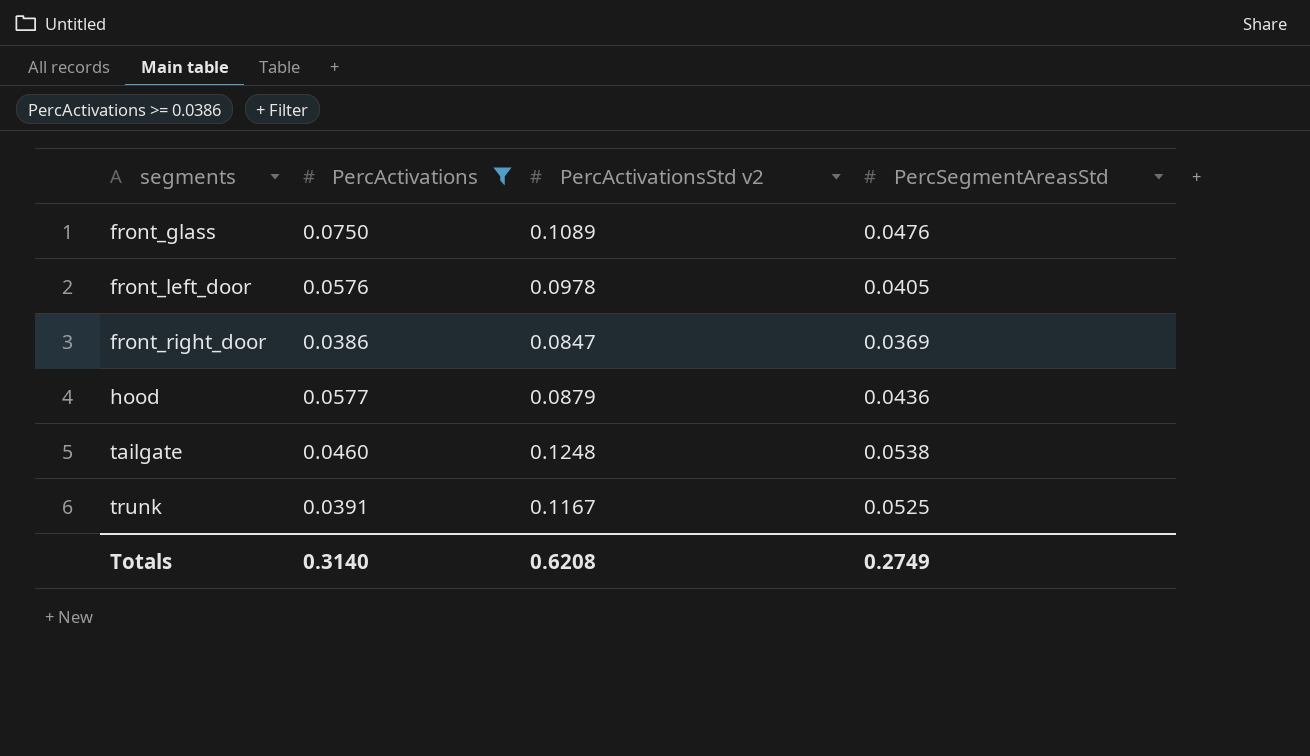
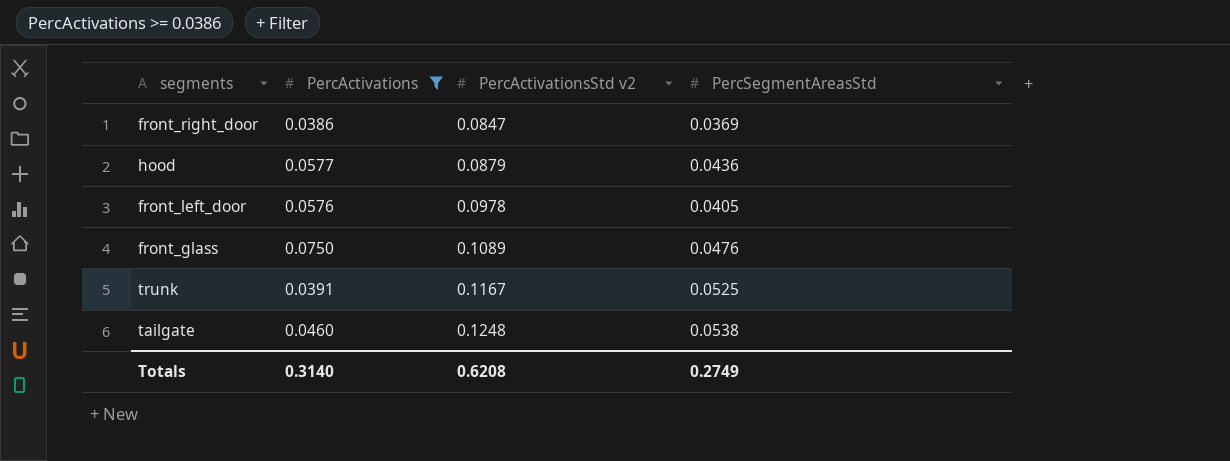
row order: segments ascending -> PercActivationsStd v2 ascending

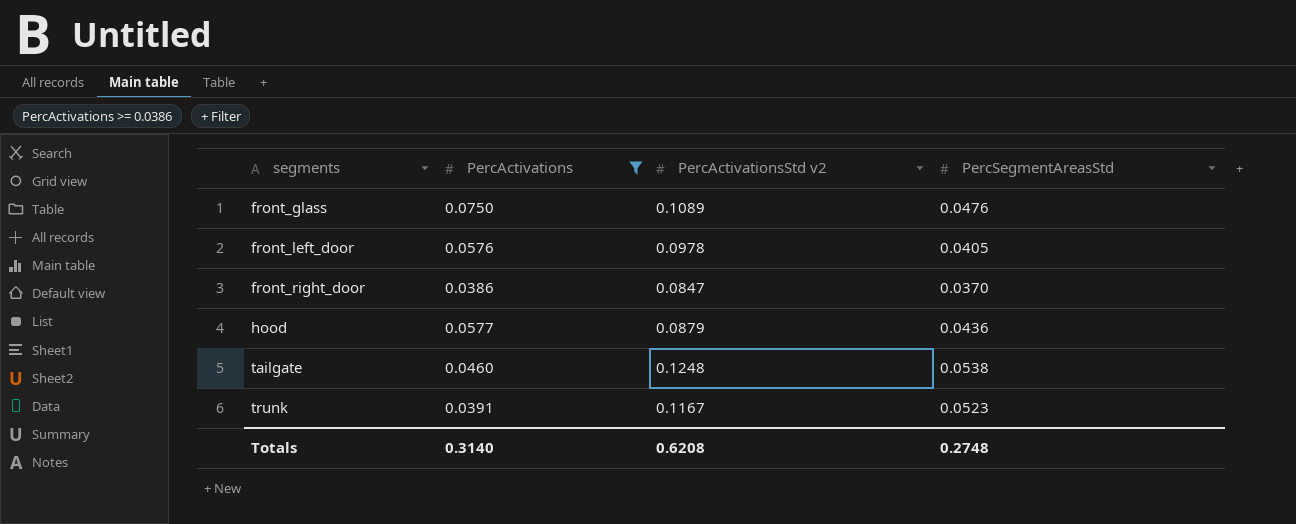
row order: PercActivationsStd v2 ascending -> segments ascending
front_right_door | PercSegmentAreasStd: 0.0369 -> 0.0370
trunk | PercSegmentAreasStd: 0.0525 -> 0.0523
Totals | PercSegmentAreasStd: 0.2749 -> 0.2748

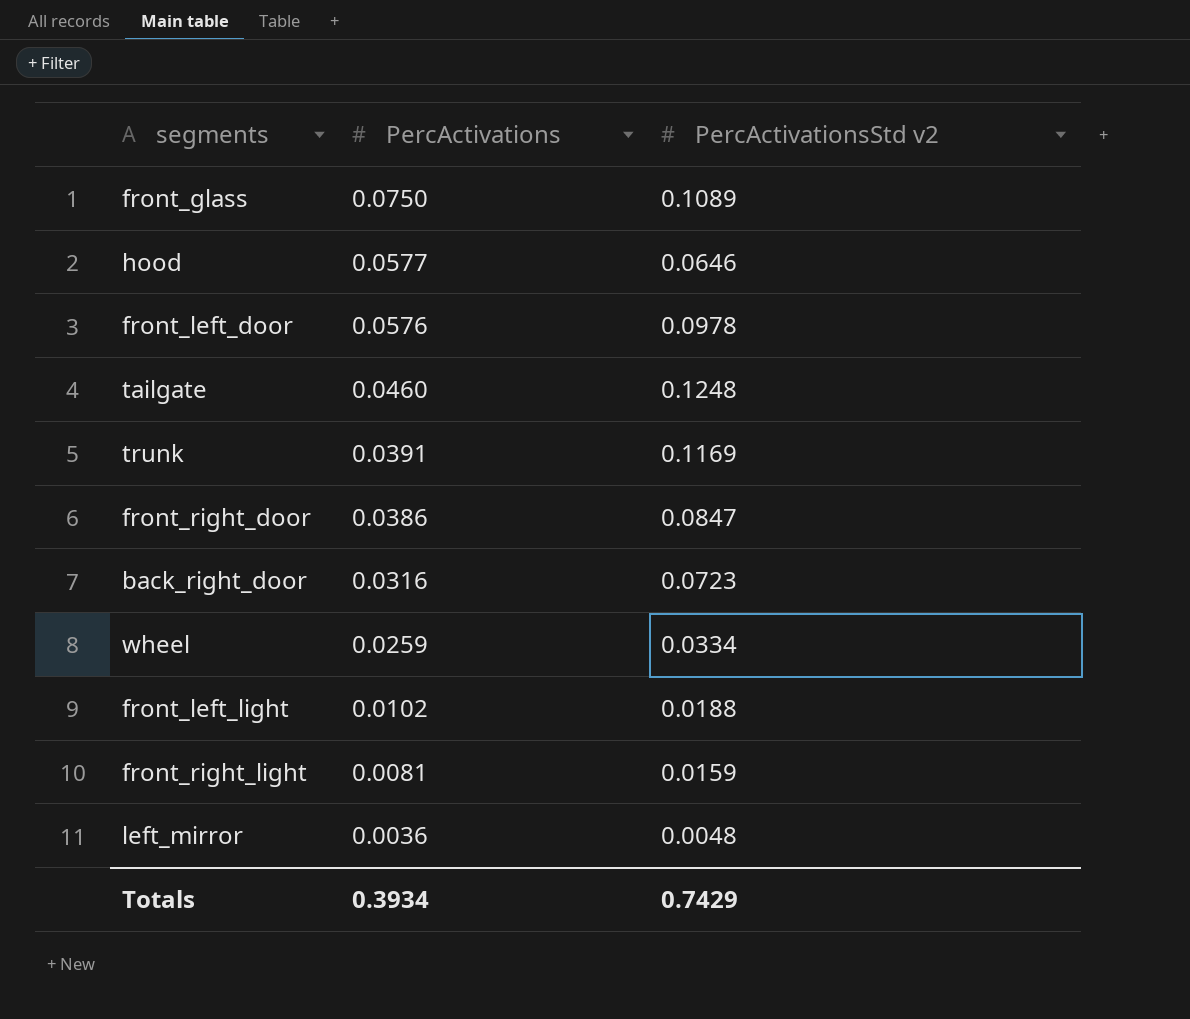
filter: PercActivations >= 0.0386 -> none
row order: segments ascending -> PercActivations descending
column PercSegmentAreasStd | position: 4 -> none
hood | PercActivationsStd v2: 0.0879 -> 0.0646
trunk | PercActivationsStd v2: 0.1167 -> 0.1169
Totals | PercActivations: 0.3140 -> 0.3934
Totals | PercActivationsStd v2: 0.6208 -> 0.7429

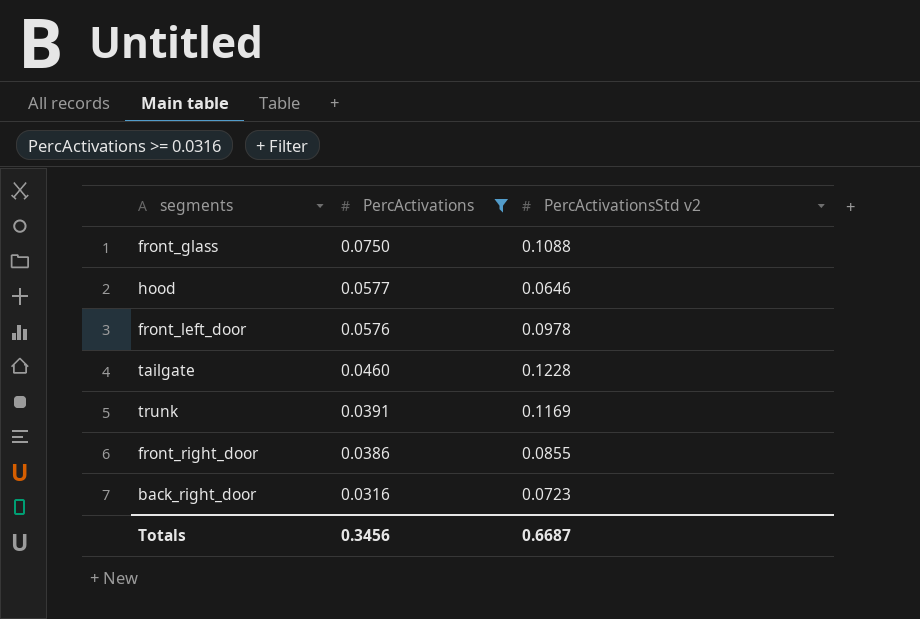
filter: none -> PercActivations >= 0.0316
front_glass | PercActivationsStd v2: 0.1089 -> 0.1088
tailgate | PercActivationsStd v2: 0.1248 -> 0.1228
front_right_door | PercActivationsStd v2: 0.0847 -> 0.0855
Totals | PercActivations: 0.3934 -> 0.3456
Totals | PercActivationsStd v2: 0.7429 -> 0.6687

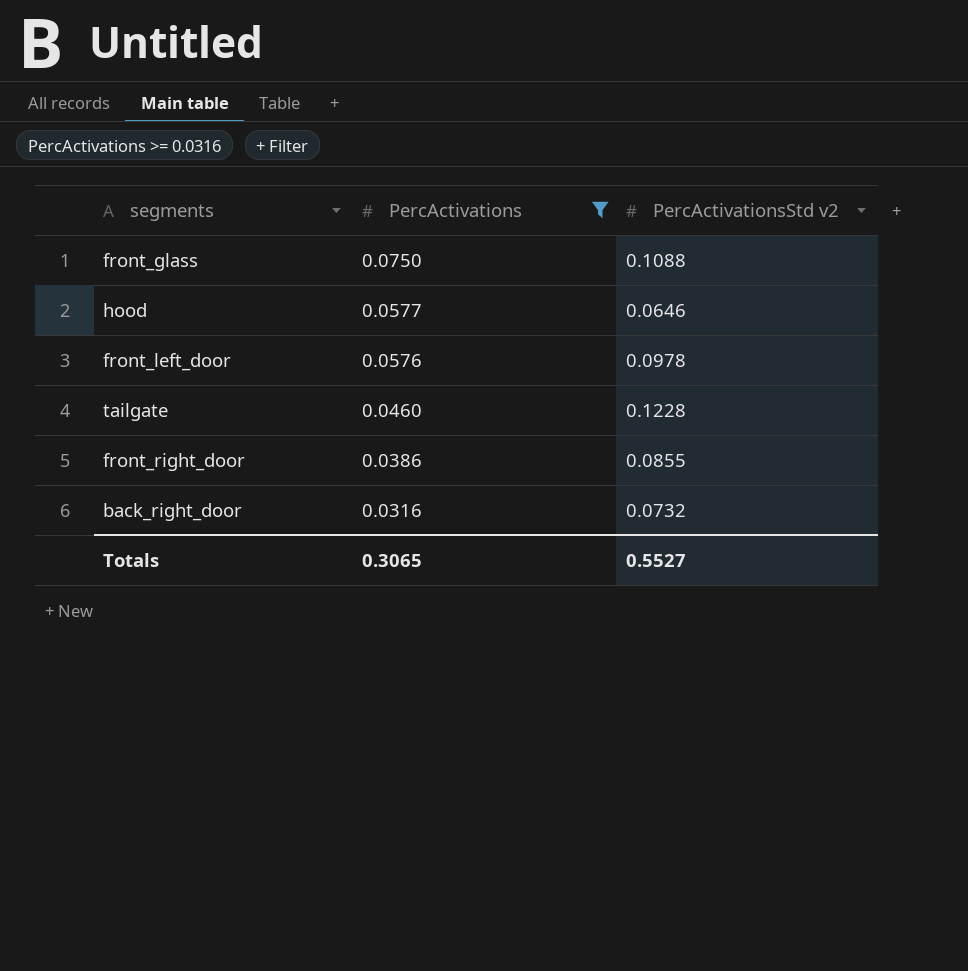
row trunk: 0.0391 | 0.1169 -> none
back_right_door | PercActivationsStd v2: 0.0723 -> 0.0732
Totals | PercActivations: 0.3456 -> 0.3065
Totals | PercActivationsStd v2: 0.6687 -> 0.5527

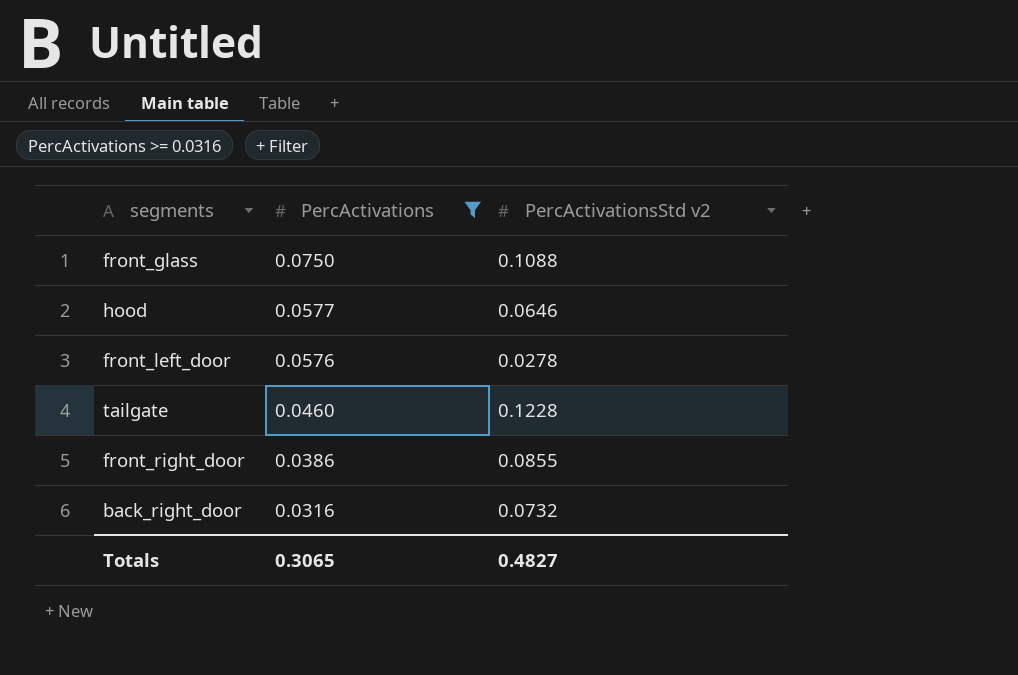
front_left_door | PercActivationsStd v2: 0.0978 -> 0.0278
Totals | PercActivationsStd v2: 0.5527 -> 0.4827

